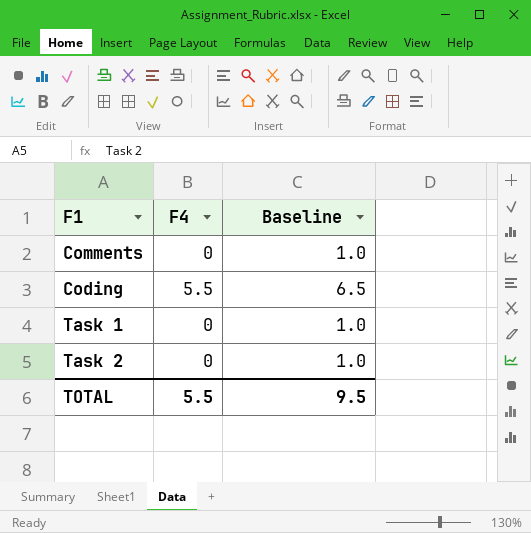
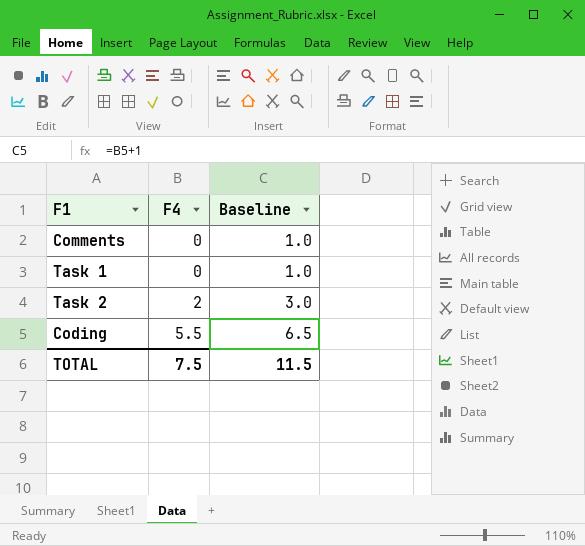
row order: none -> F4 ascending
Task 2 | F4: 0 -> 2
Task 2 | Baseline: 1.0 -> 3.0
TOTAL | F4: 5.5 -> 7.5
TOTAL | Baseline: 9.5 -> 11.5

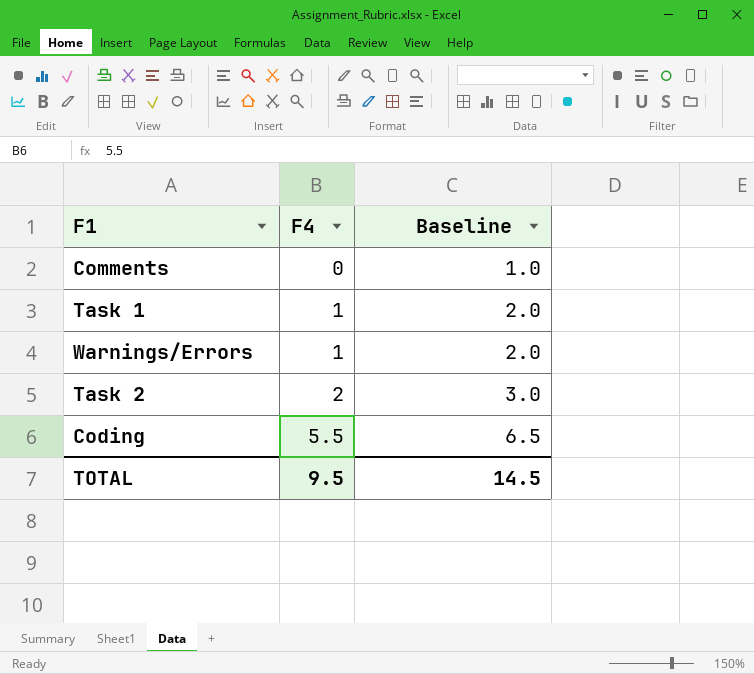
Task 1 | F4: 0 -> 1
Task 1 | Baseline: 1.0 -> 2.0
row Warnings/Errors: none -> 1 | 2.0
TOTAL | F4: 7.5 -> 9.5
TOTAL | Baseline: 11.5 -> 14.5

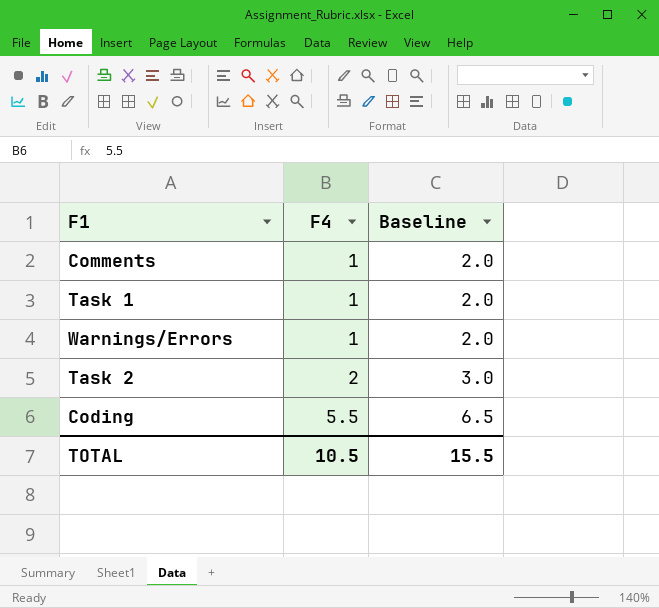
Comments | F4: 0 -> 1
Comments | Baseline: 1.0 -> 2.0
TOTAL | F4: 9.5 -> 10.5
TOTAL | Baseline: 14.5 -> 15.5

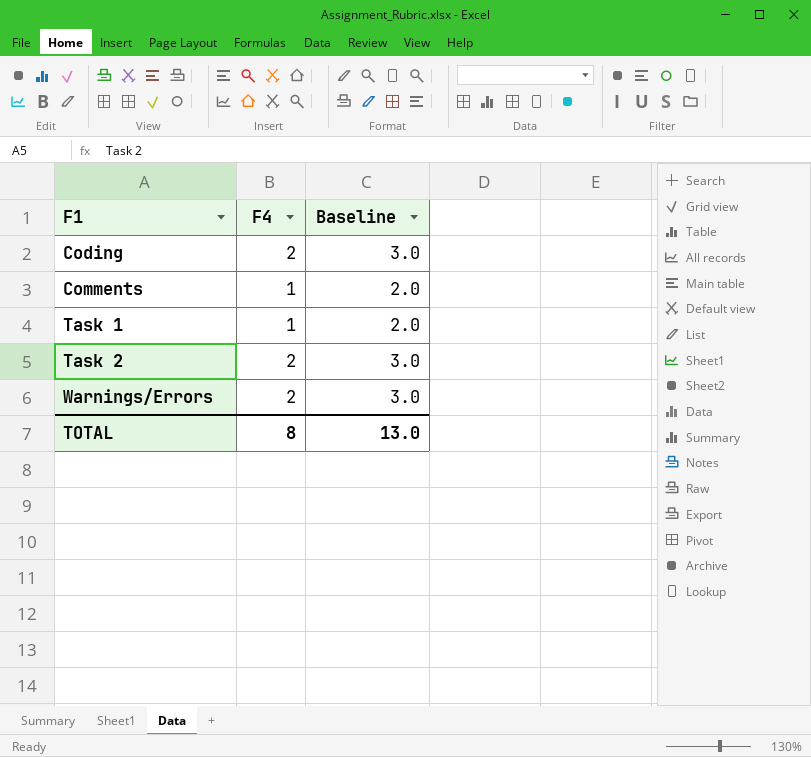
row order: F4 ascending -> F1 ascending
Coding | F4: 5.5 -> 2
Coding | Baseline: 6.5 -> 3.0
Warnings/Errors | F4: 1 -> 2
Warnings/Errors | Baseline: 2.0 -> 3.0
TOTAL | F4: 10.5 -> 8
TOTAL | Baseline: 15.5 -> 13.0

